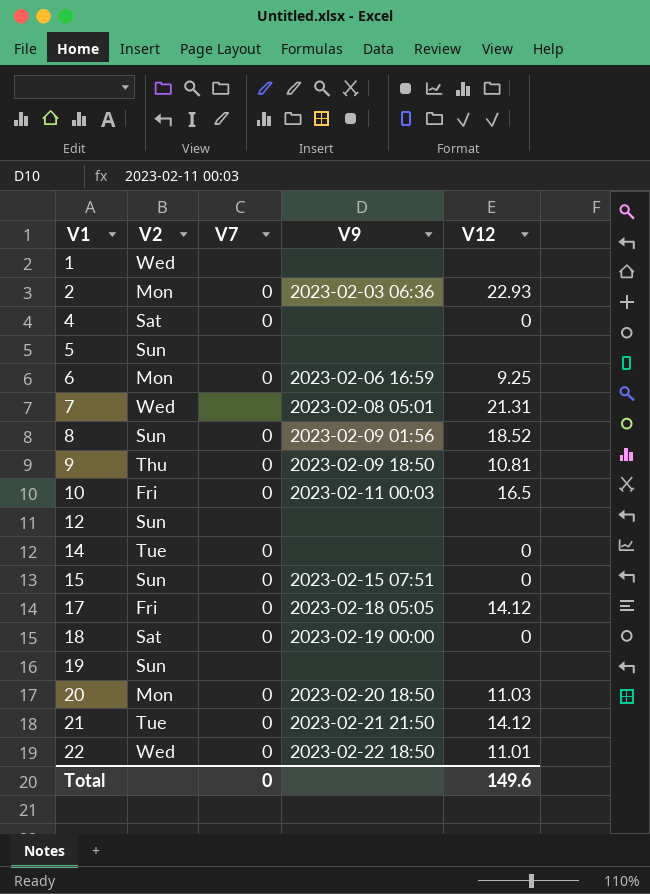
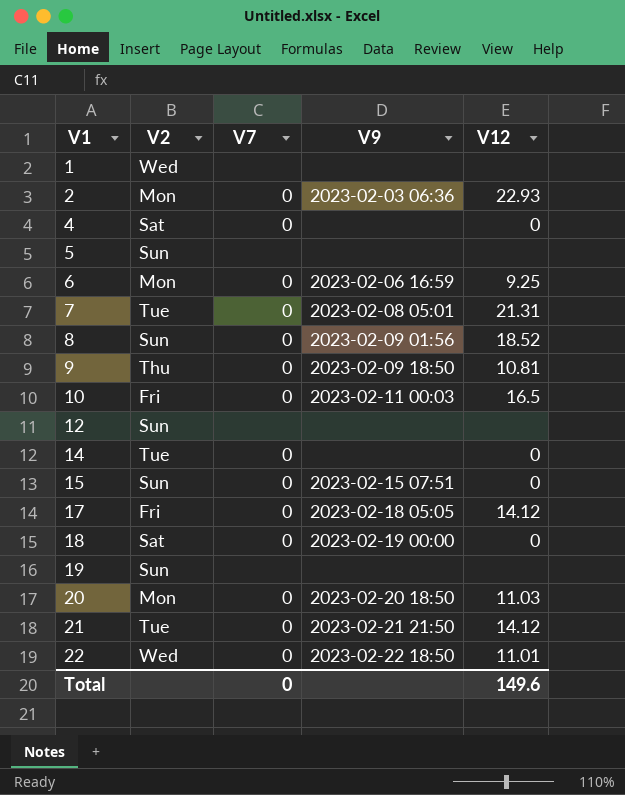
7 | V2: Wed -> Tue
7 | V7: none -> 0

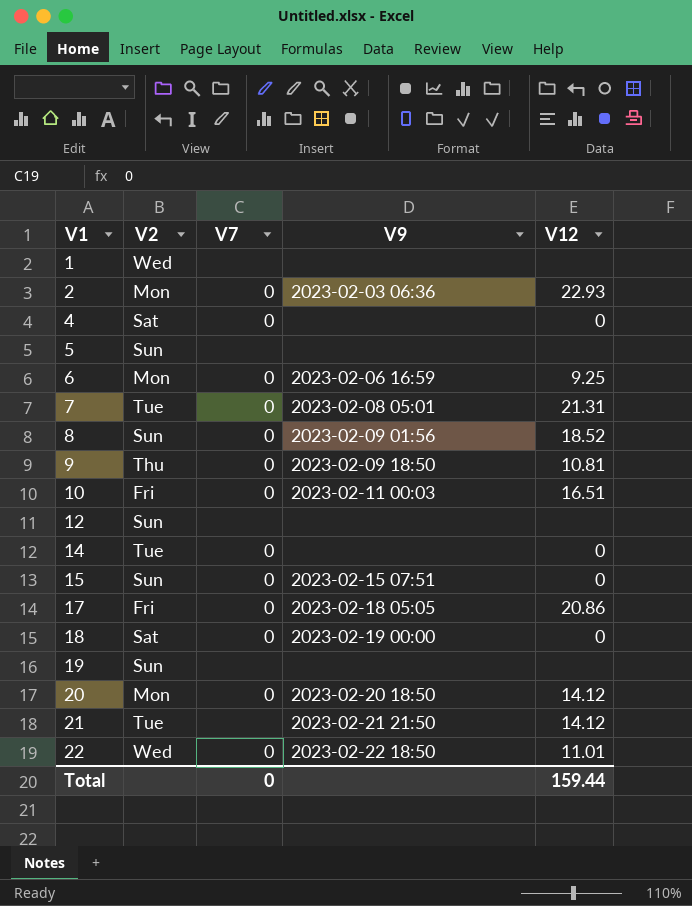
10 | V12: 16.5 -> 16.51
17 | V12: 14.12 -> 20.86
20 | V12: 11.03 -> 14.12
21 | V7: 0 -> none
Total | V12: 149.6 -> 159.44

